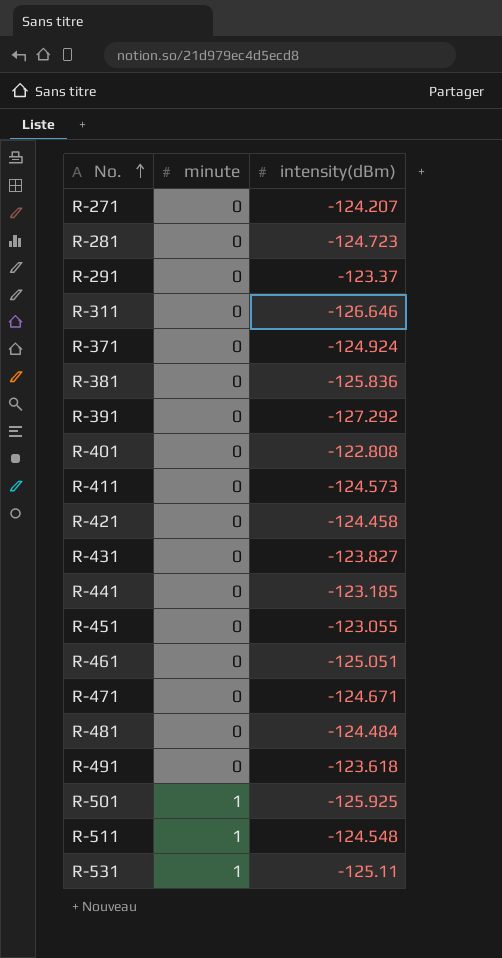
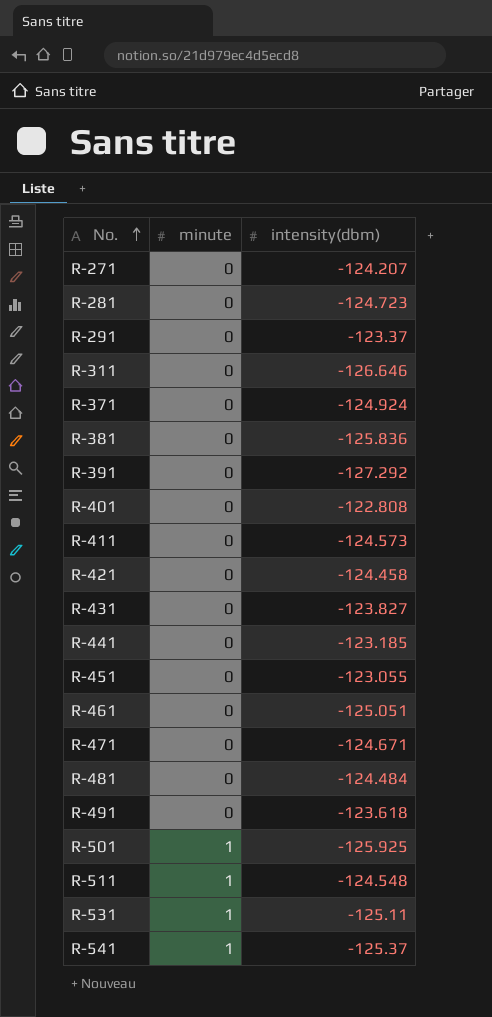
column name: intensity(dBm) -> intensity(dbm)
row R-541: none -> 1 | -125.37

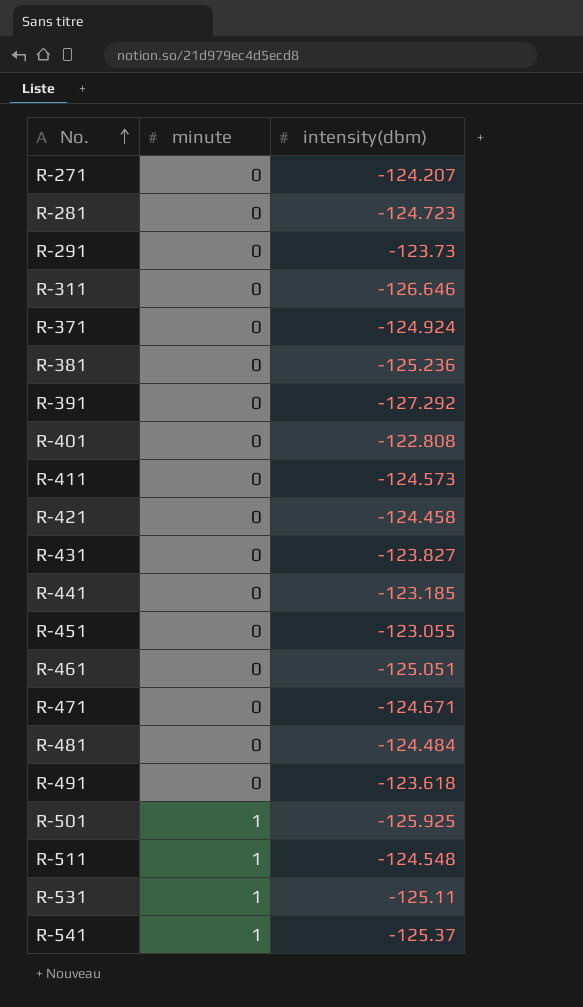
R-291 | intensity(dbm): -123.37 -> -123.73
R-381 | intensity(dbm): -125.836 -> -125.236

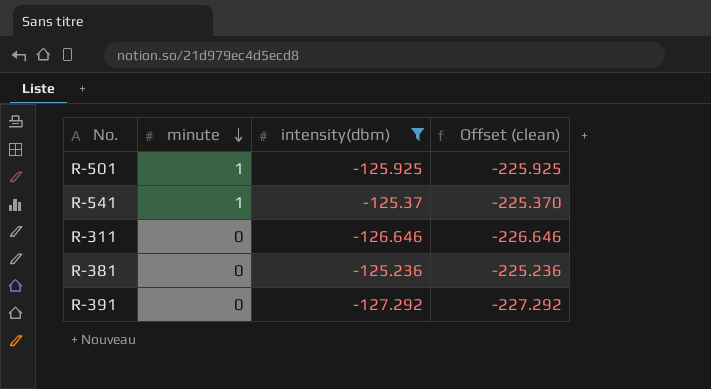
filter: none -> intensity(dbm) <= -125.236
row order: No. ascending -> minute descending
column Offset (clean) | formula: none -> [intensity(dbm)] - 100

